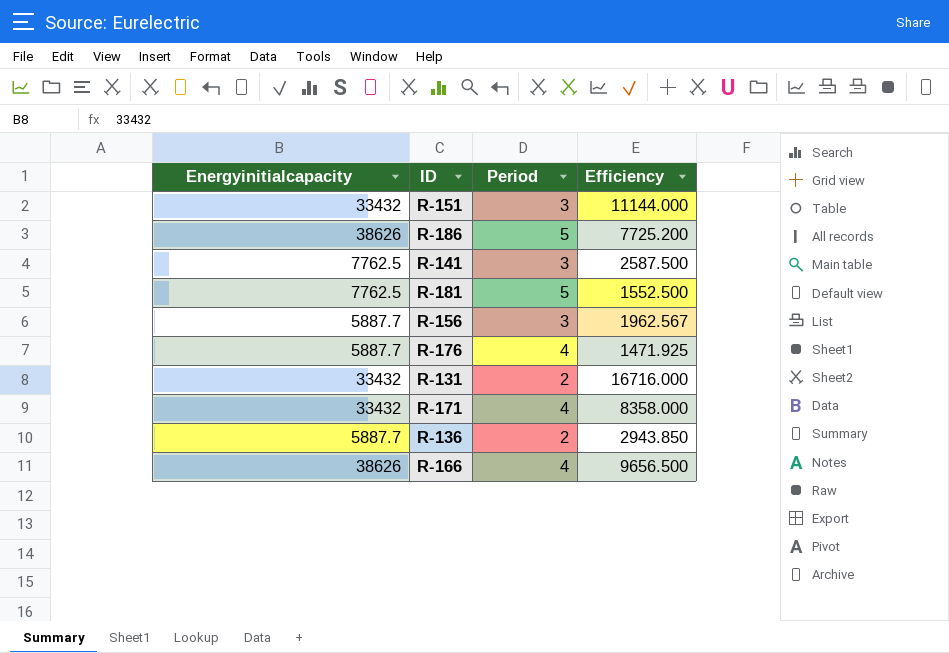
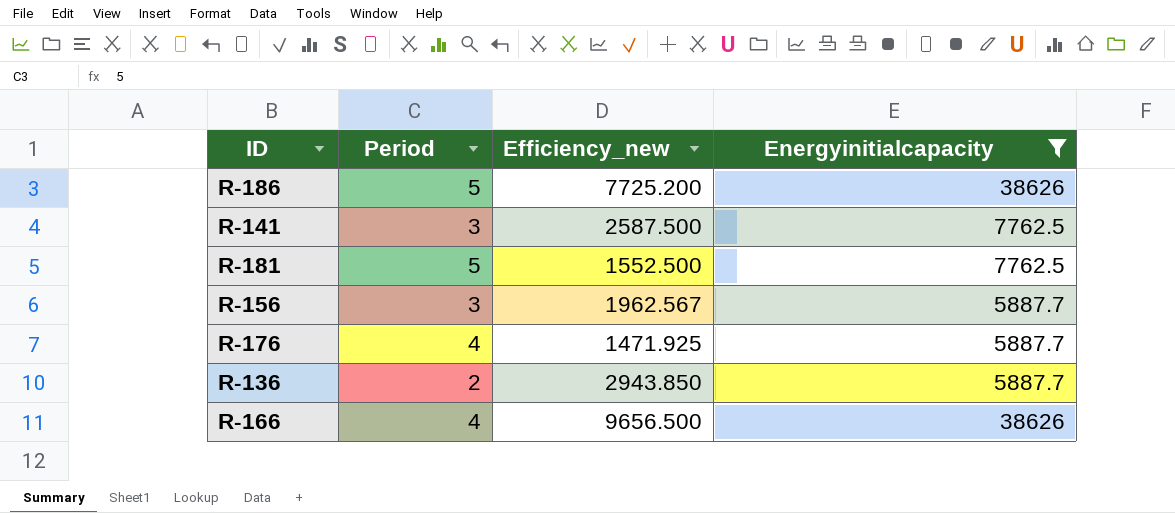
filter: none -> Energyinitialcapacity != 33432
column name: Efficiency -> Efficiency_new
column Energyinitialcapacity | position: 1 -> 4

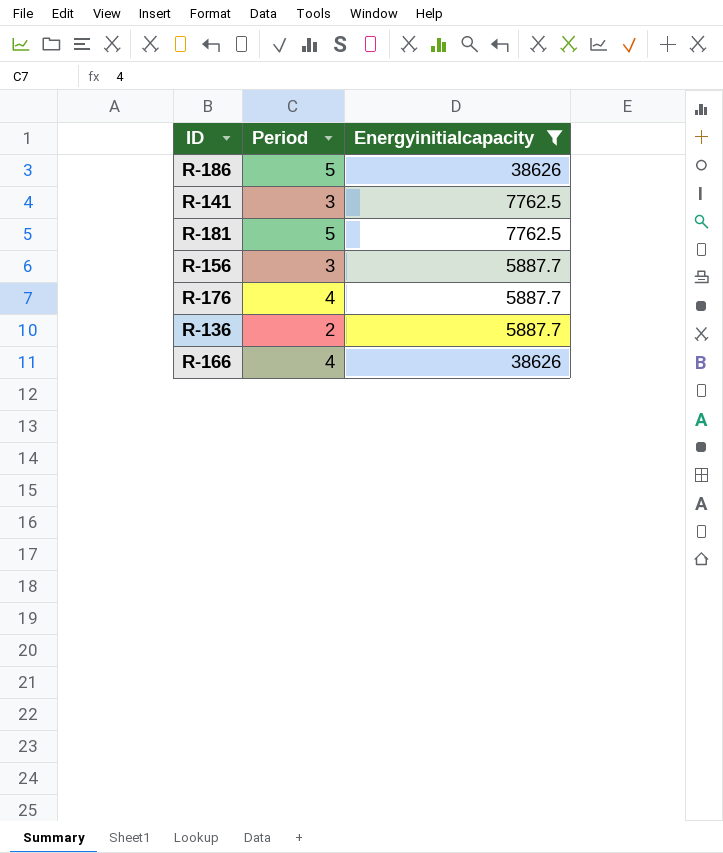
column Efficiency_new | formula: [Energyinitialcapacity] / [Period] -> none

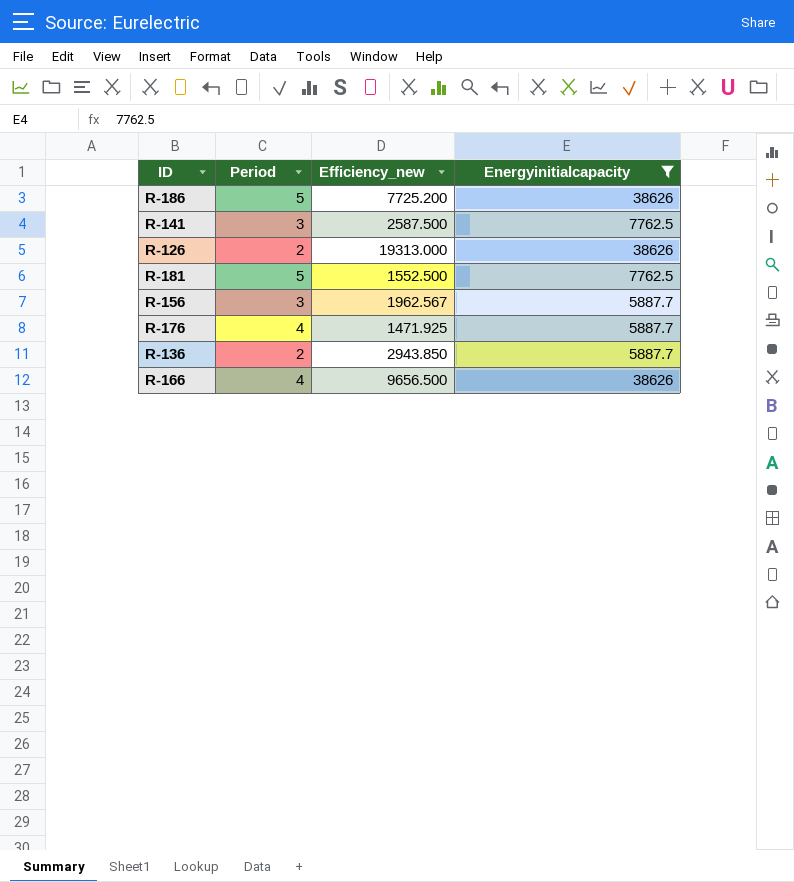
column Efficiency_new | formula: none -> [Energyinitialcapacity] / [Period]
row R-126: none -> 2 | 19313.000 | 38626

